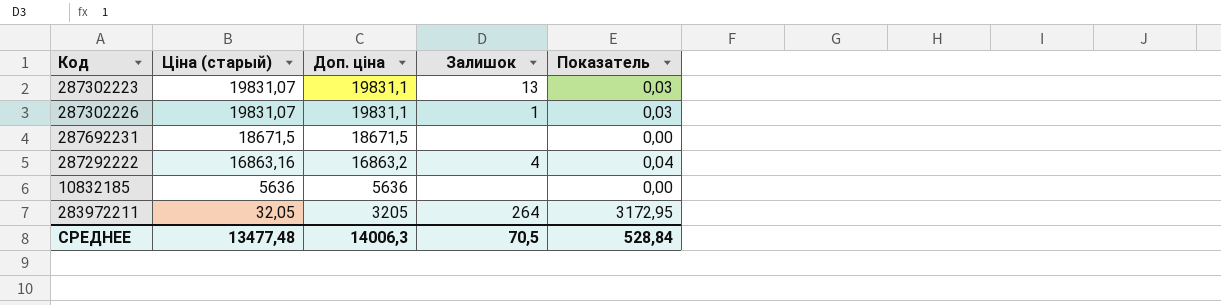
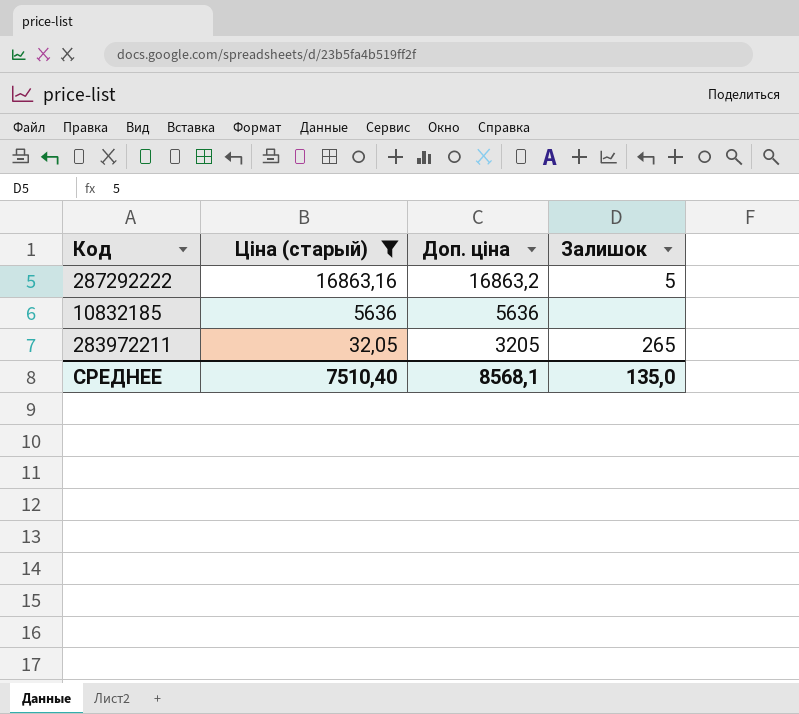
filter: none -> Ціна (старый) <= 16863,16
column Показатель | formula: [Доп. ціна] - [Ціна (старый)] -> none
287292222 | Залишок: 4 -> 5
283972211 | Залишок: 264 -> 265
СРЕДНЕЕ | Ціна (старый): 13477,48 -> 7510,40
СРЕДНЕЕ | Доп. ціна: 14006,3 -> 8568,1
СРЕДНЕЕ | Залишок: 70,5 -> 135,0

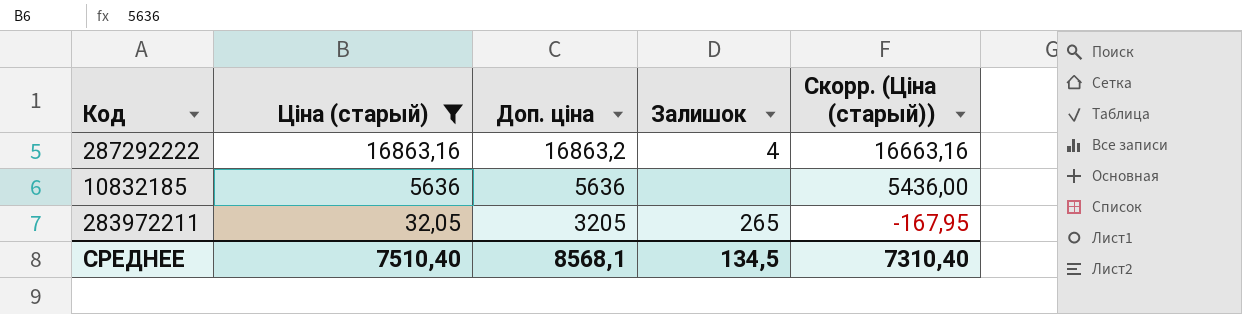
column Скорр. (Ціна (старый)) | formula: none -> [Ціна (старый)] - 200
287292222 | Залишок: 5 -> 4
СРЕДНЕЕ | Залишок: 135,0 -> 134,5

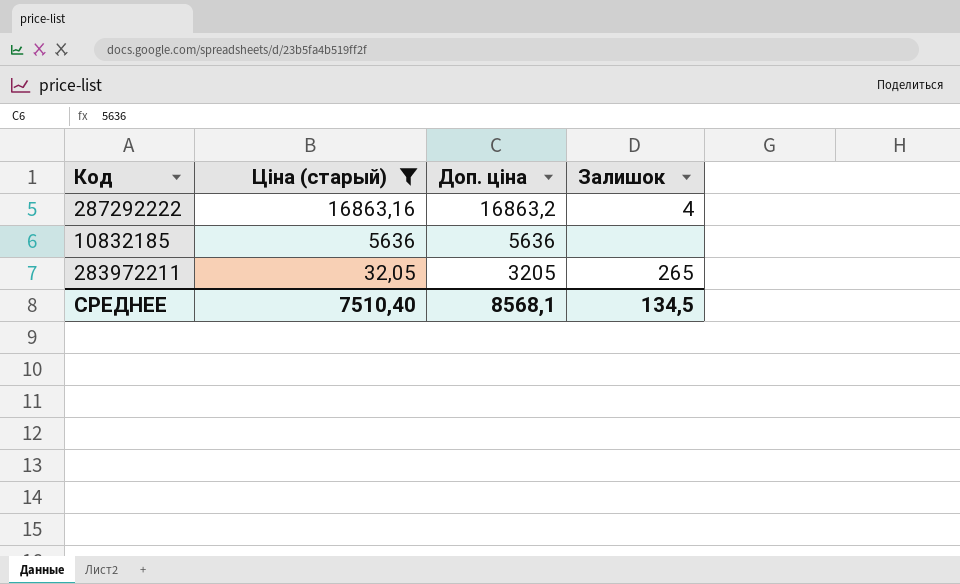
column Скорр. (Ціна (старый)) | formula: [Ціна (старый)] - 200 -> none

